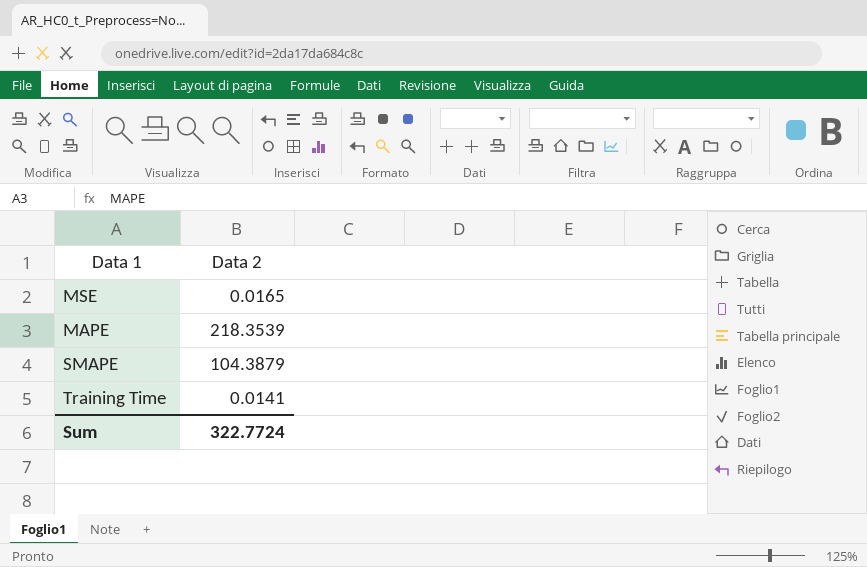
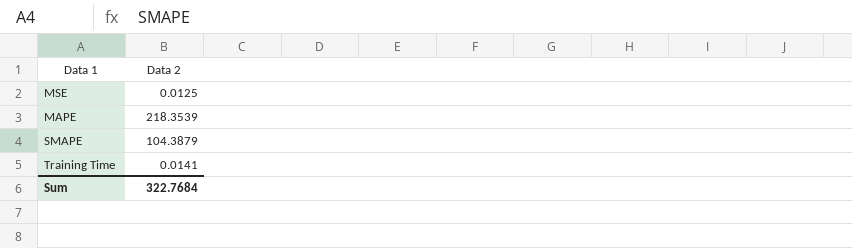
MSE | Data 2: 0.0165 -> 0.0125
Sum | Data 2: 322.7724 -> 322.7684

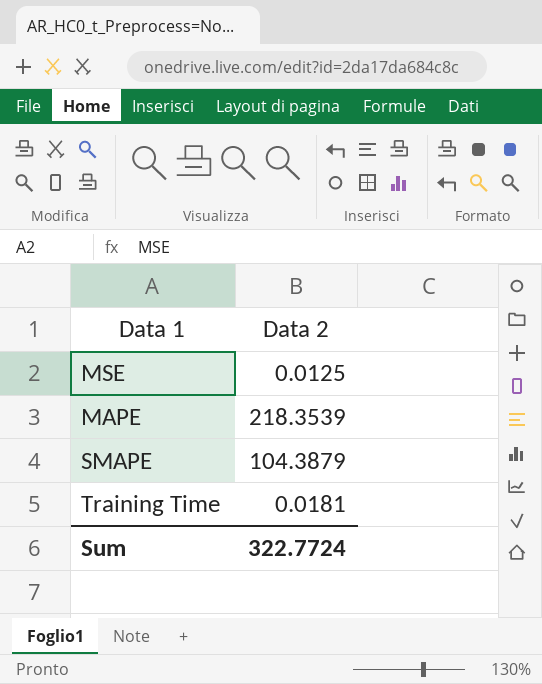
Training Time | Data 2: 0.0141 -> 0.0181
Sum | Data 2: 322.7684 -> 322.7724

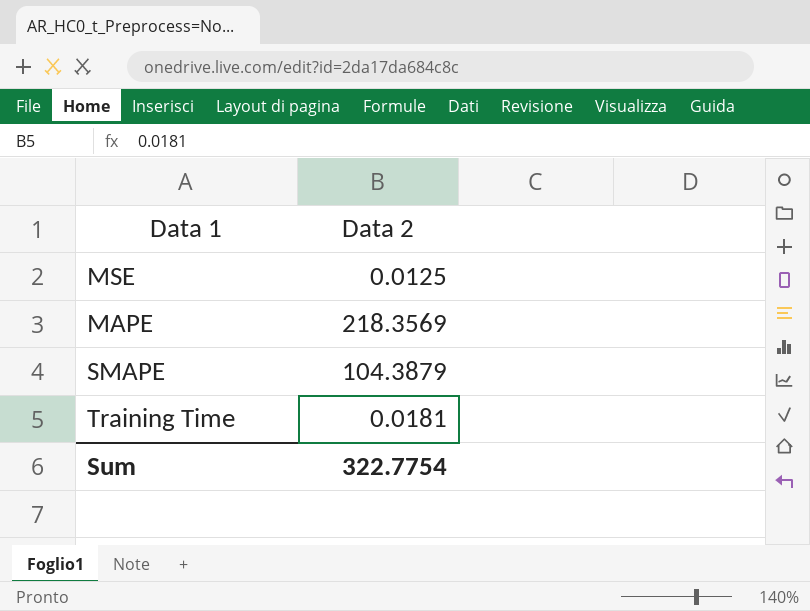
MAPE | Data 2: 218.3539 -> 218.3569
Sum | Data 2: 322.7724 -> 322.7754

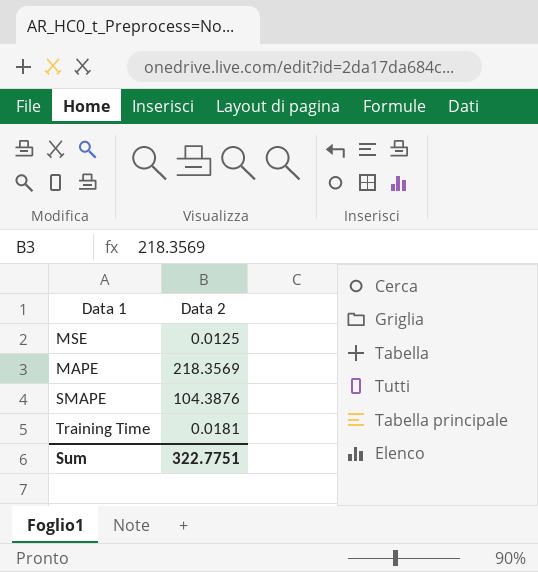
SMAPE | Data 2: 104.3879 -> 104.3876
Sum | Data 2: 322.7754 -> 322.7751

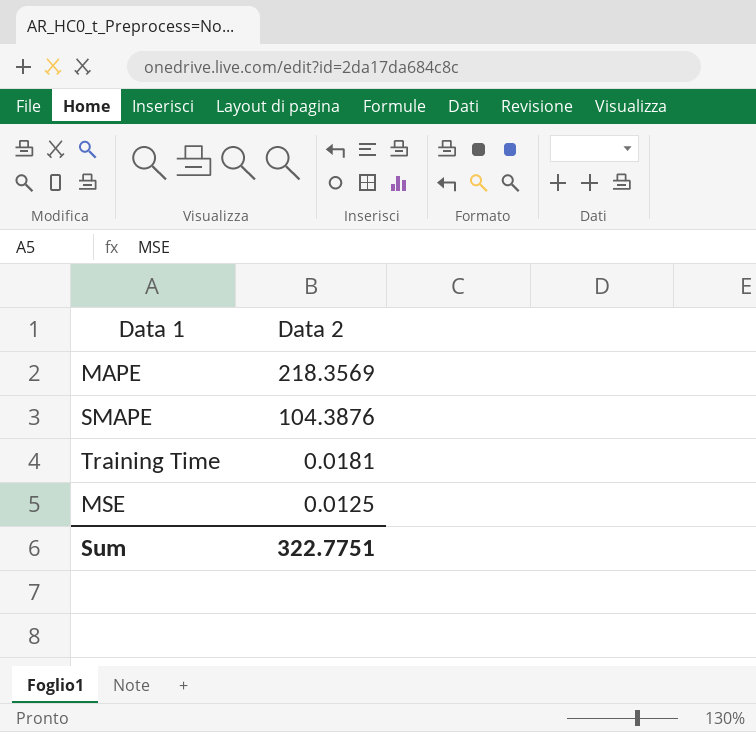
row order: none -> Data 2 descending

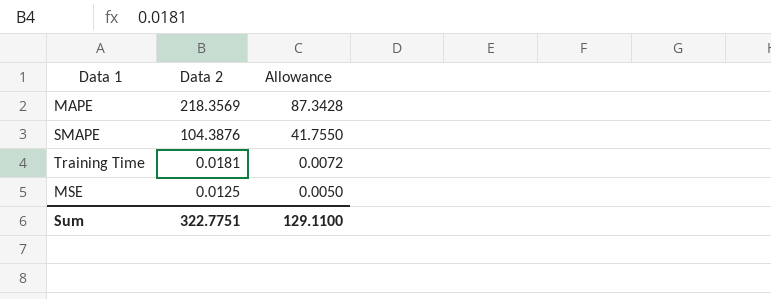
column Allowance | formula: none -> [Data 2] * 0.4

